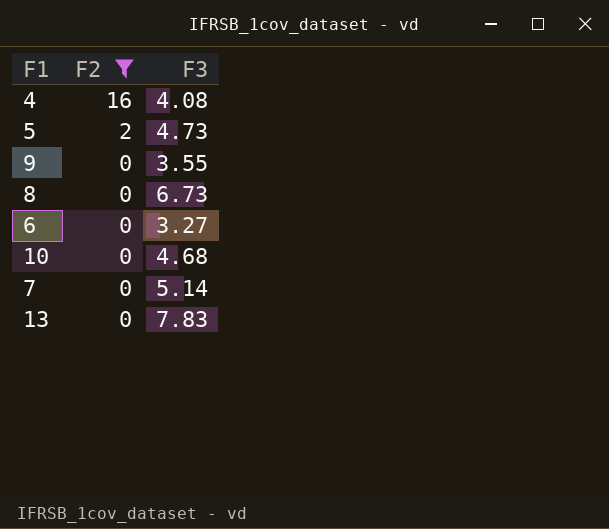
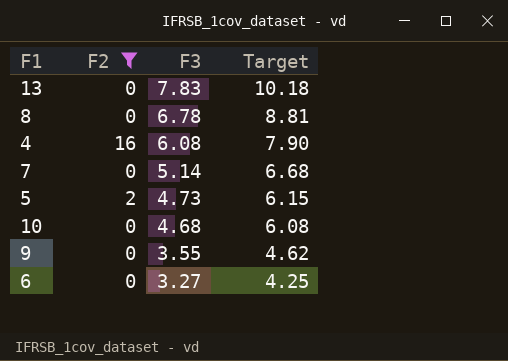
row order: F2 descending -> F3 descending
column Target | formula: none -> [F3] * 1.3
8 | F3: 6.73 -> 6.78
4 | F3: 4.08 -> 6.08

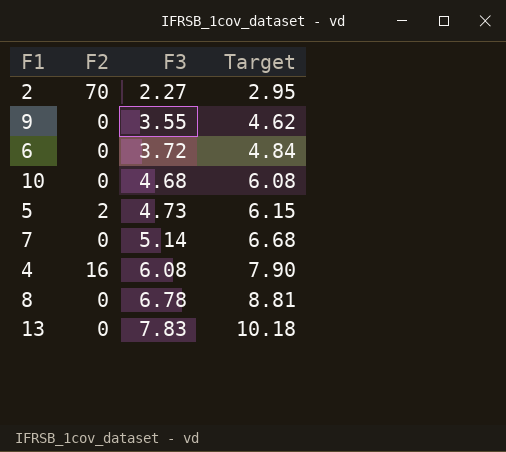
filter: F2 != 70 -> none
row order: F3 descending -> F3 ascending
6 | F3: 3.27 -> 3.72
6 | Target: 4.25 -> 4.84

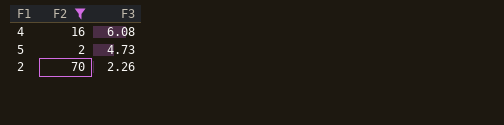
filter: none -> F2 != 0
row order: F3 ascending -> F3 descending
column Target | formula: [F3] * 1.3 -> none
2 | F3: 2.27 -> 2.26

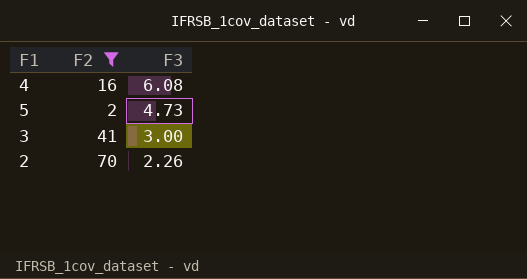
row 3: none -> 41 | 3.00

